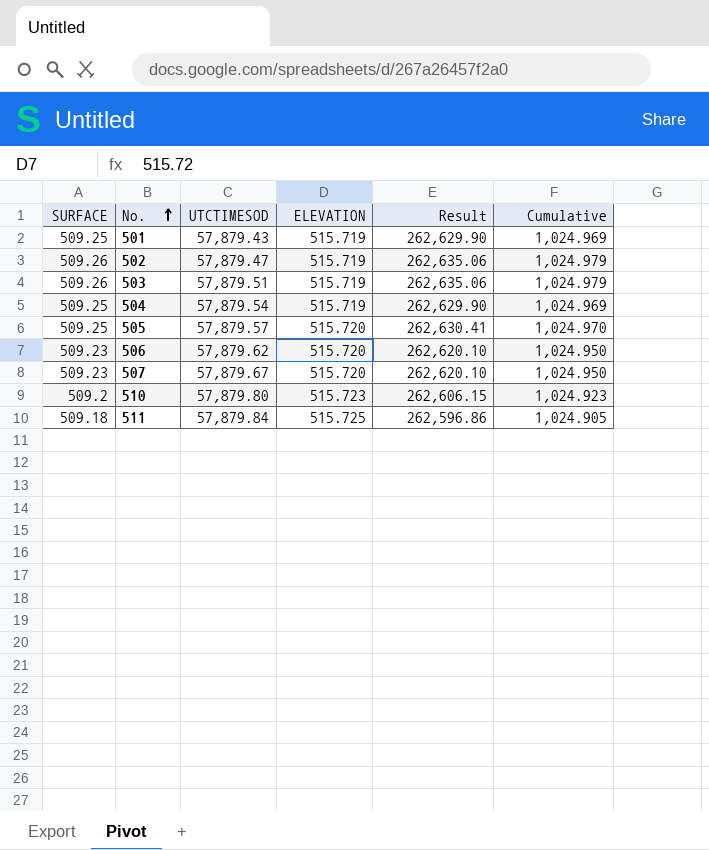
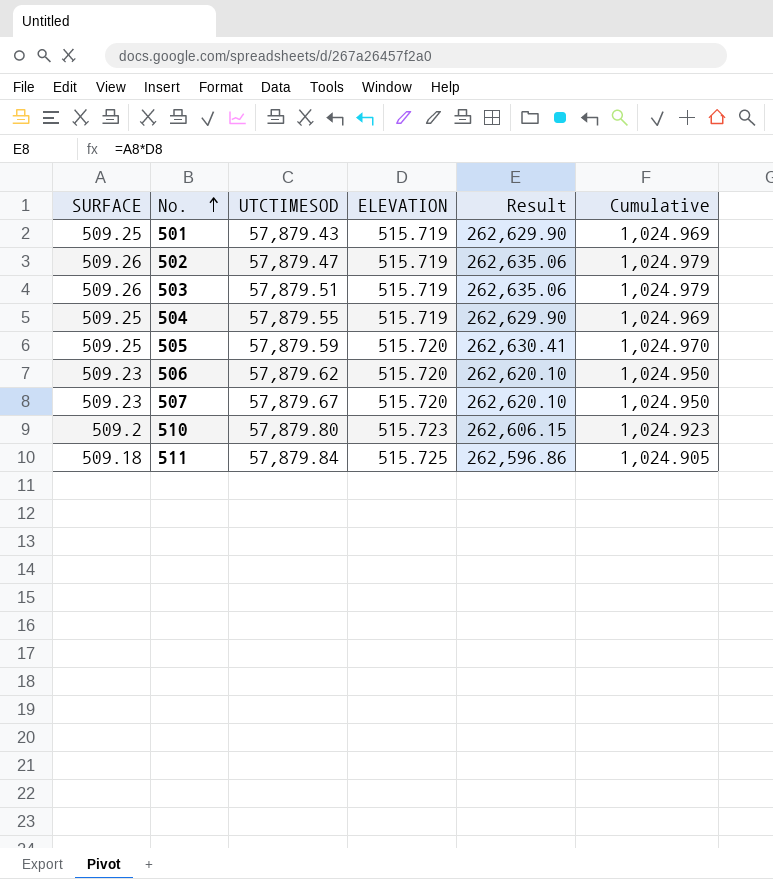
504 | UTCTIMESOD: 57,879.54 -> 57,879.55
505 | UTCTIMESOD: 57,879.57 -> 57,879.59

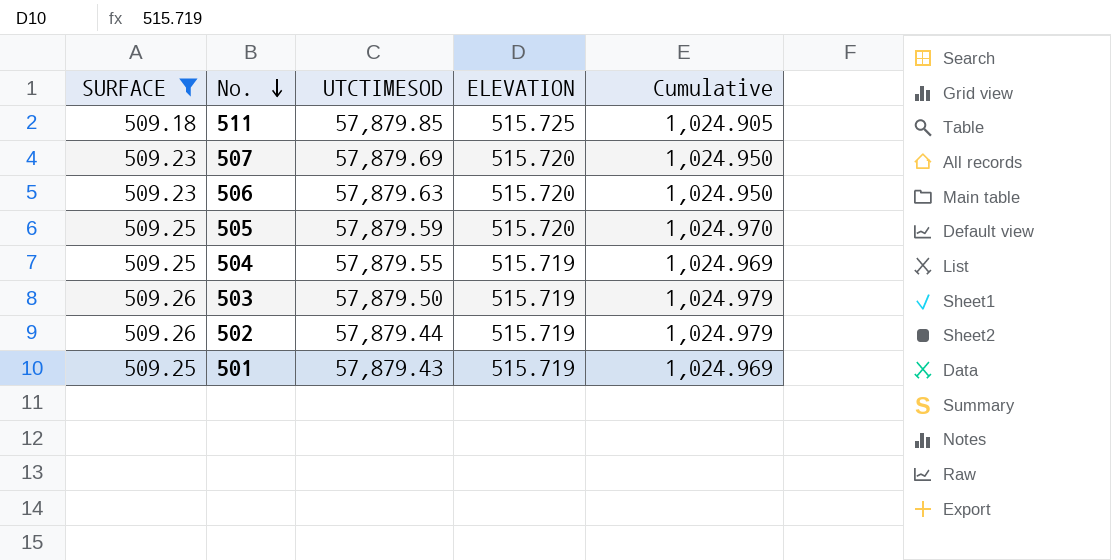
filter: none -> SURFACE != 509.2
row order: No. ascending -> No. descending
column Result | formula: [SURFACE] * [ELEVATION] -> none
511 | UTCTIMESOD: 57,879.84 -> 57,879.85
507 | UTCTIMESOD: 57,879.67 -> 57,879.69
506 | UTCTIMESOD: 57,879.62 -> 57,879.63
503 | UTCTIMESOD: 57,879.51 -> 57,879.50
502 | UTCTIMESOD: 57,879.47 -> 57,879.44

